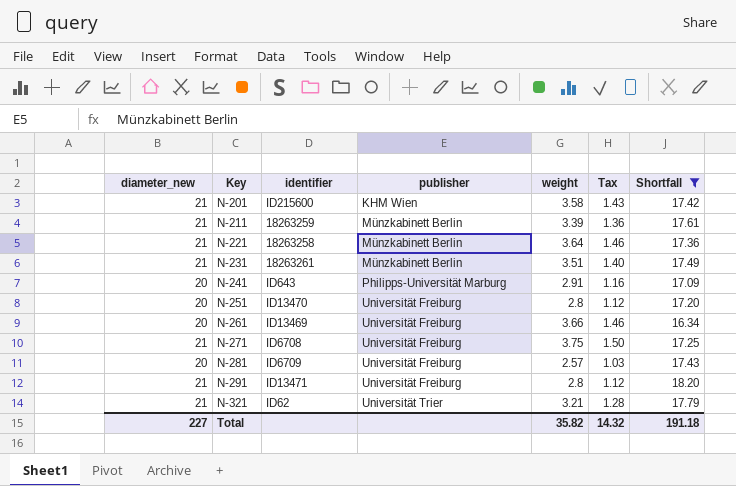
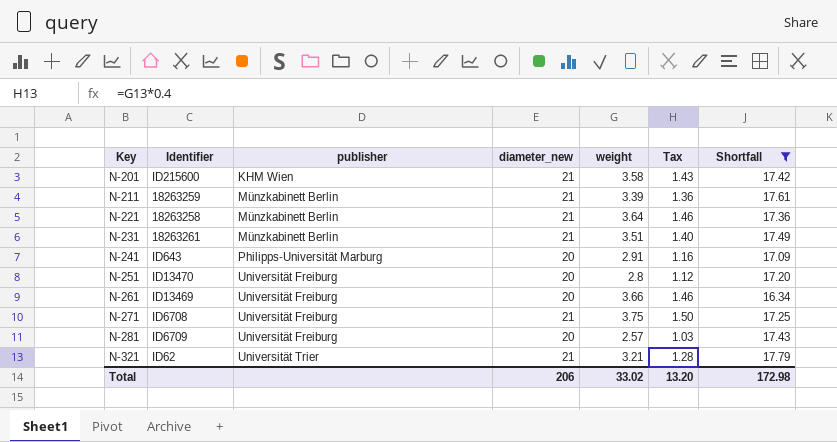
column name: identifier -> Identifier
column diameter_new | position: 1 -> 4
row N-291: 21 | ID13471 | Universität Freiburg | 2.8 | 1.12 | 18.20 -> none
Total | diameter_new: 227 -> 206
Total | weight: 35.82 -> 33.02
Total | Tax: 14.32 -> 13.20
Total | Shortfall: 191.18 -> 172.98

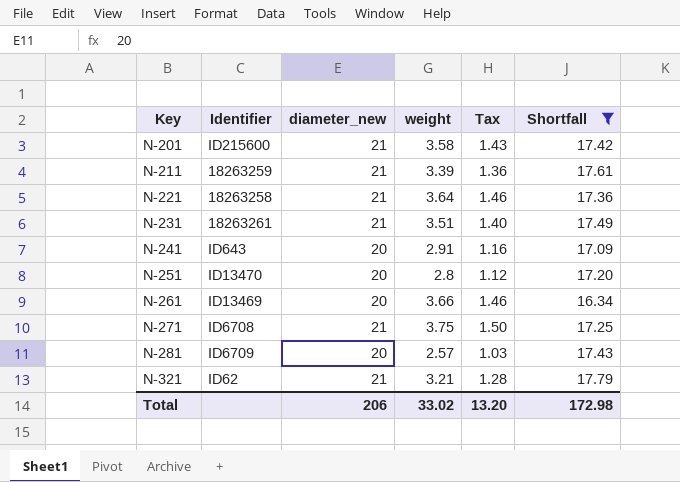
column publisher | position: 3 -> none

